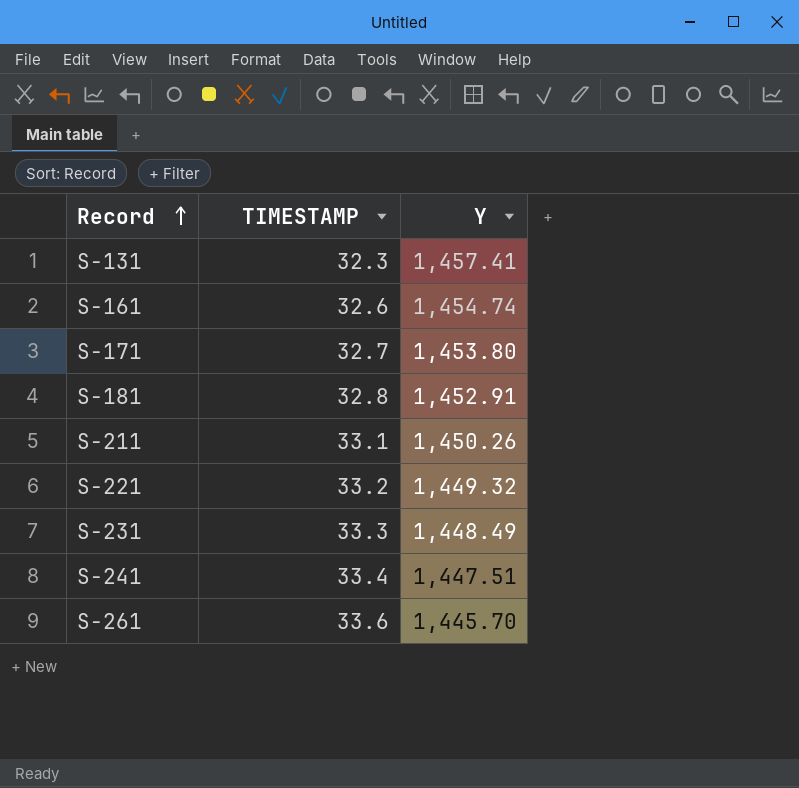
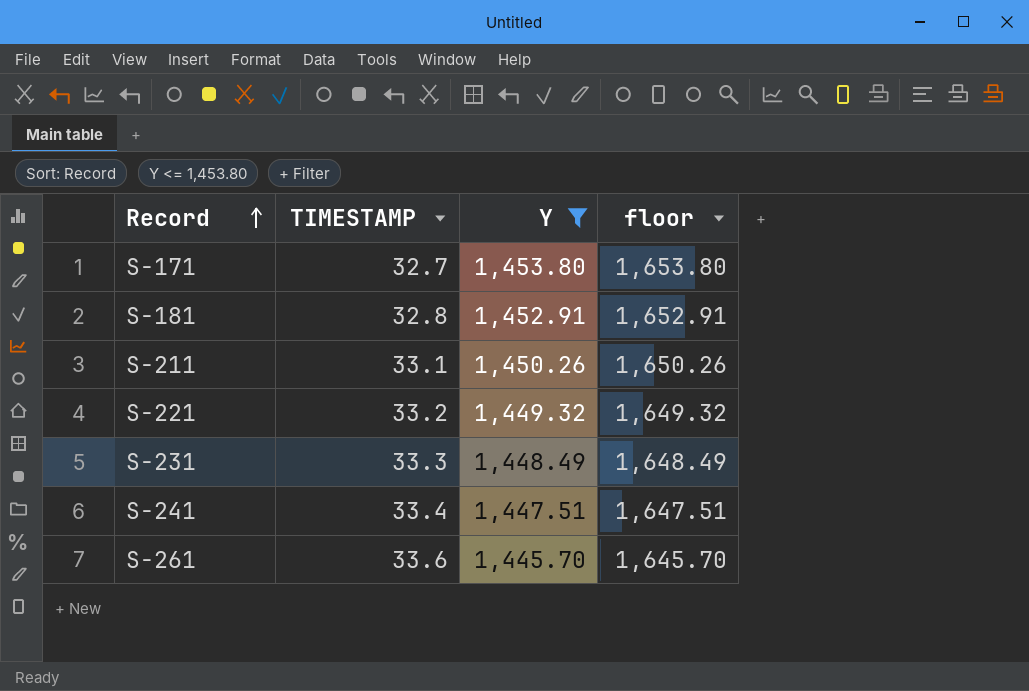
filter: none -> Y <= 1,453.80
column floor | formula: none -> [Y] + 200

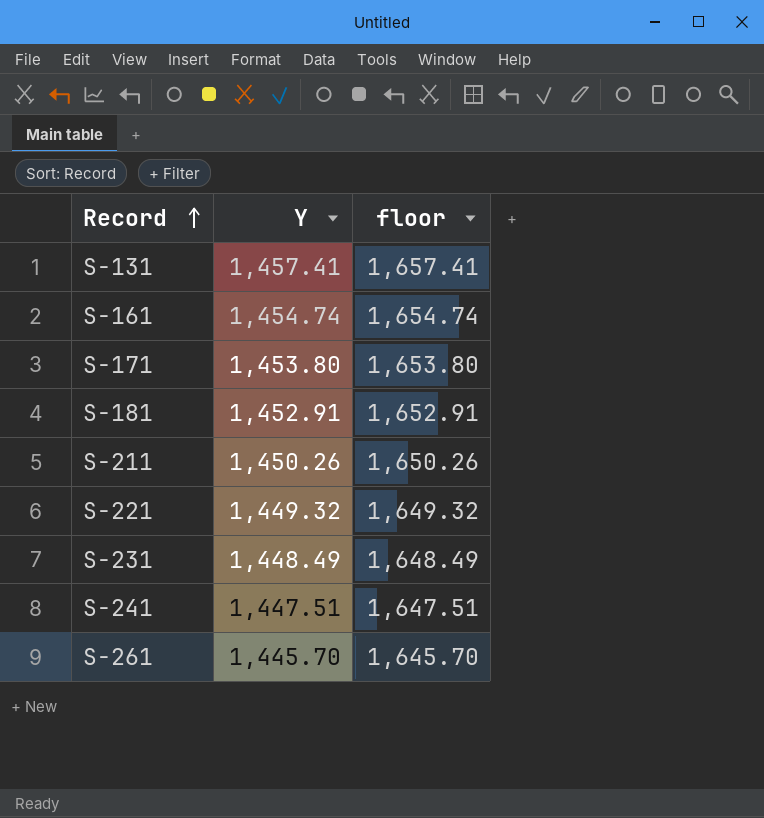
filter: Y <= 1,453.80 -> none
column TIMESTAMP | position: 2 -> none

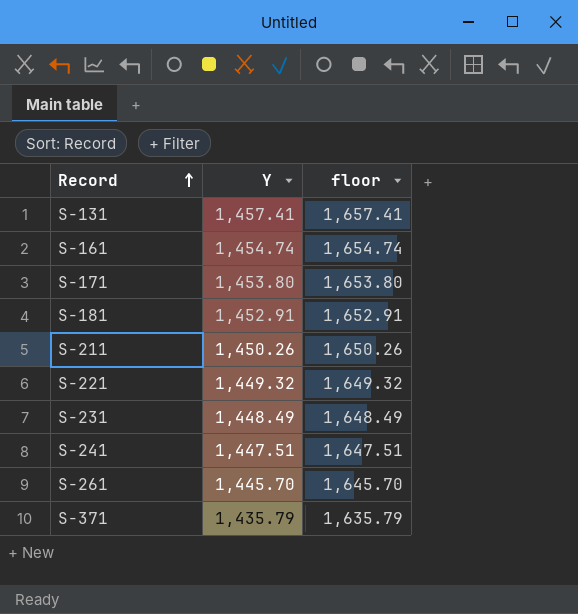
row S-371: none -> 1,435.79 | 1,635.79

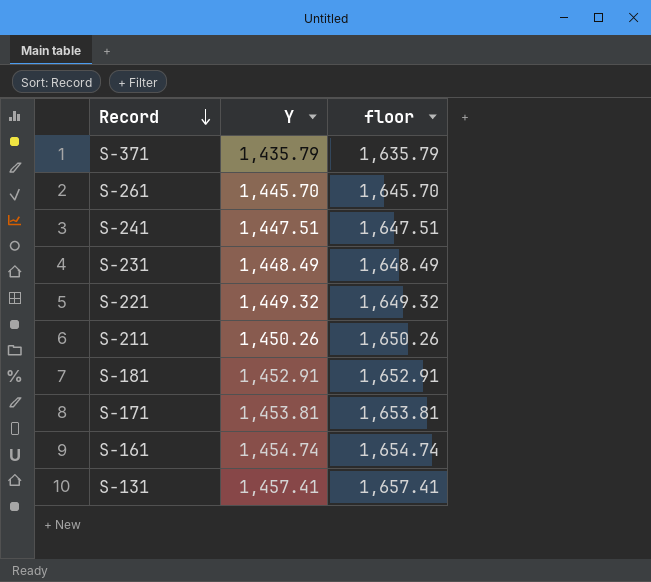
row order: Record ascending -> Record descending
S-171 | Y: 1,453.80 -> 1,453.81
S-171 | floor: 1,653.80 -> 1,653.81

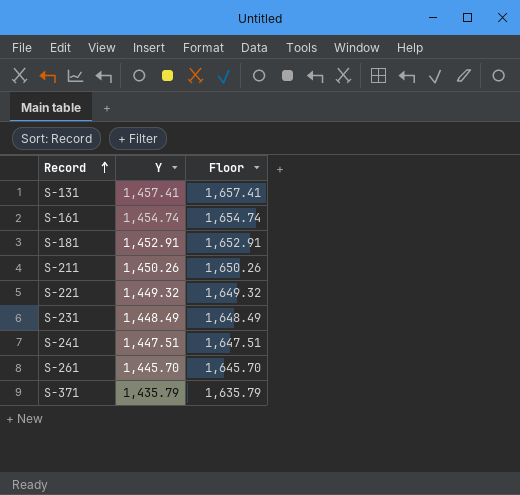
row order: Record descending -> Record ascending
column name: floor -> Floor
row S-171: 1,453.81 | 1,653.81 -> none

